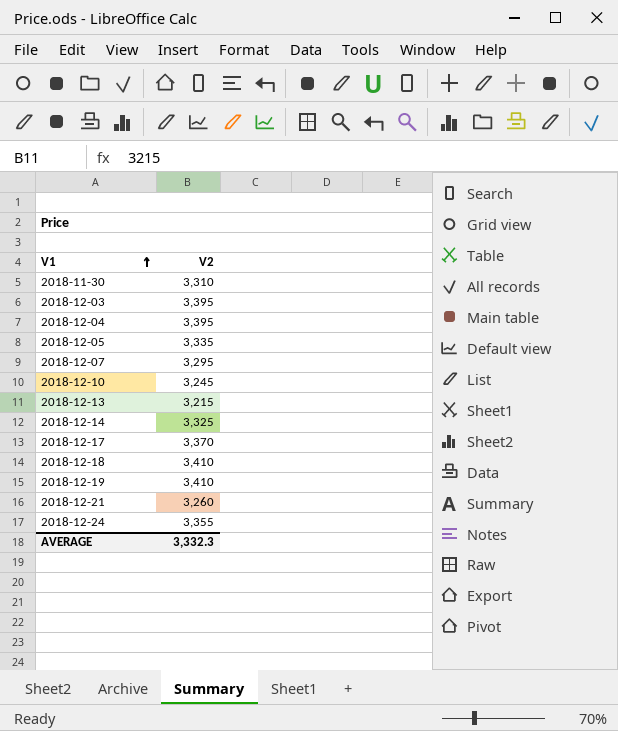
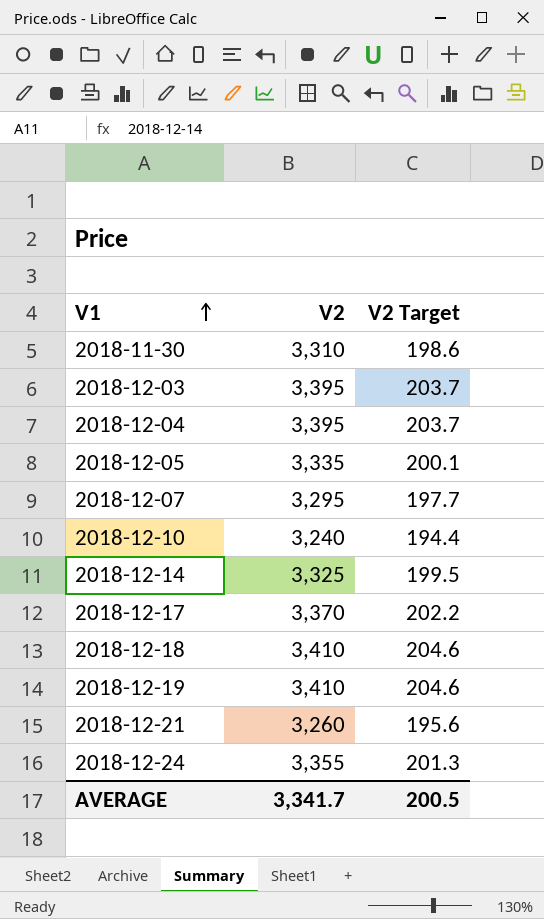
column V2 Target | formula: none -> [V2] * 0.06
row 2018-12-13: 3,215 -> none
2018-12-10 | V2: 3,245 -> 3,240
AVERAGE | V2: 3,332.3 -> 3,341.7

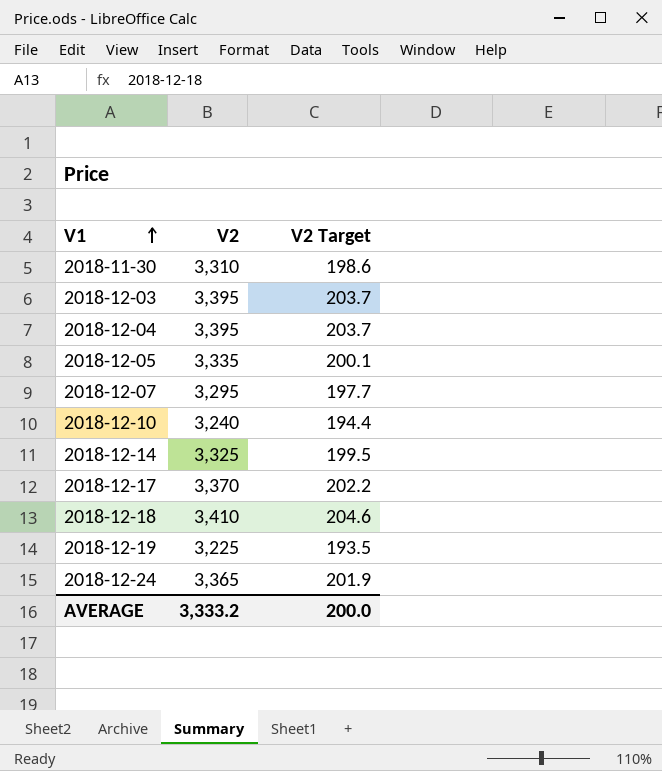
row 2018-12-21: 3,260 | 195.6 -> none
2018-12-19 | V2: 3,410 -> 3,225
2018-12-19 | V2 Target: 204.6 -> 193.5
2018-12-24 | V2: 3,355 -> 3,365
2018-12-24 | V2 Target: 201.3 -> 201.9
AVERAGE | V2: 3,341.7 -> 3,333.2
AVERAGE | V2 Target: 200.5 -> 200.0

